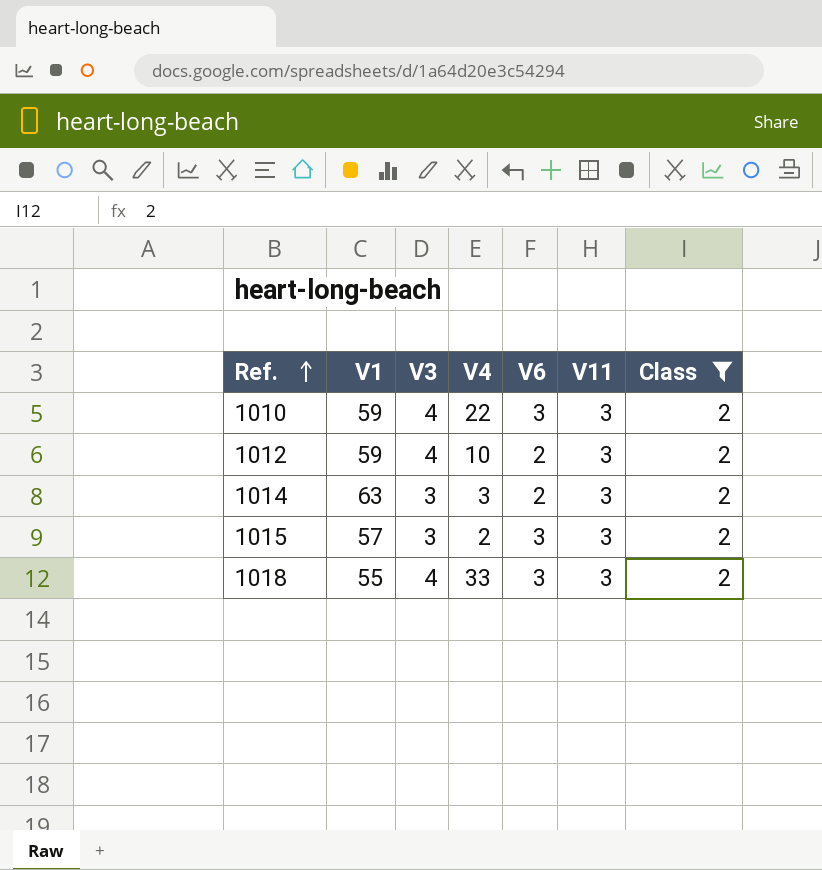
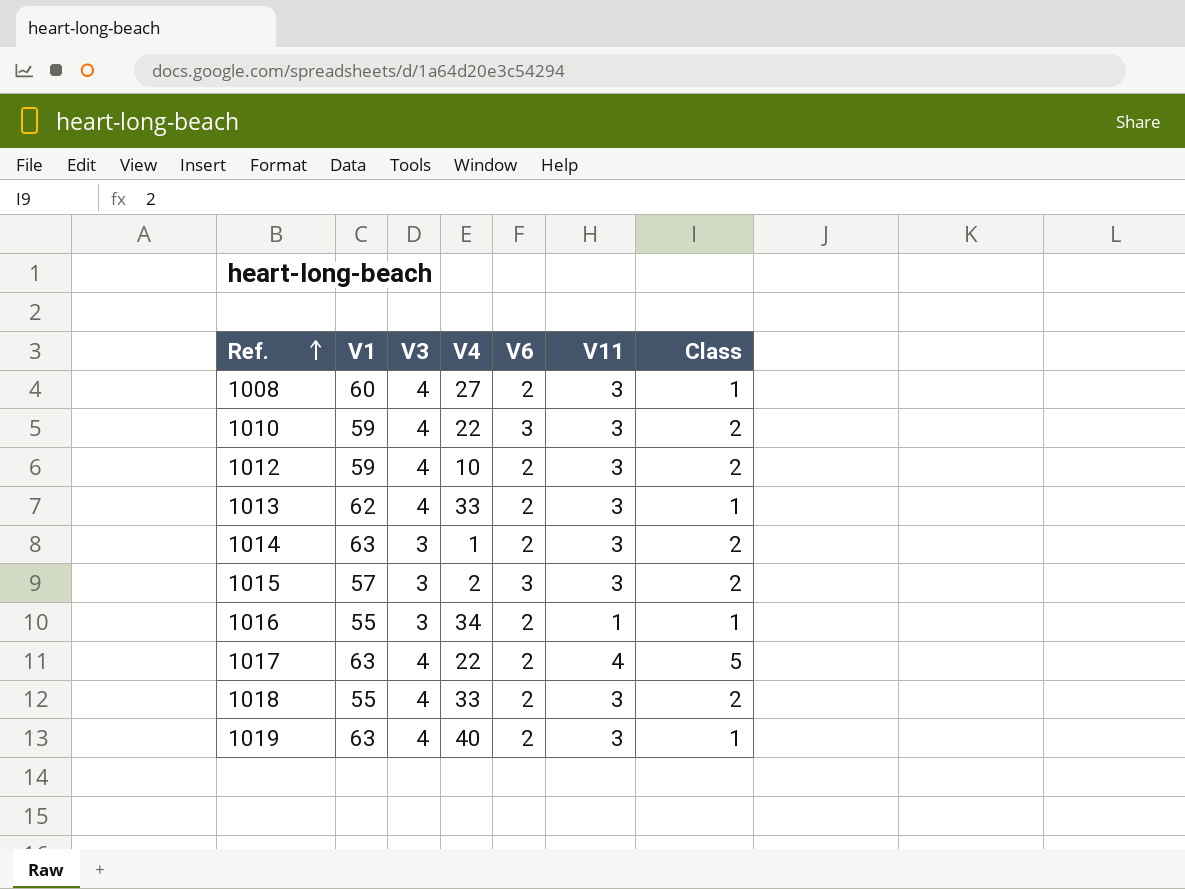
filter: Class = 2 -> none
1014 | V4: 3 -> 1
1018 | V6: 3 -> 2

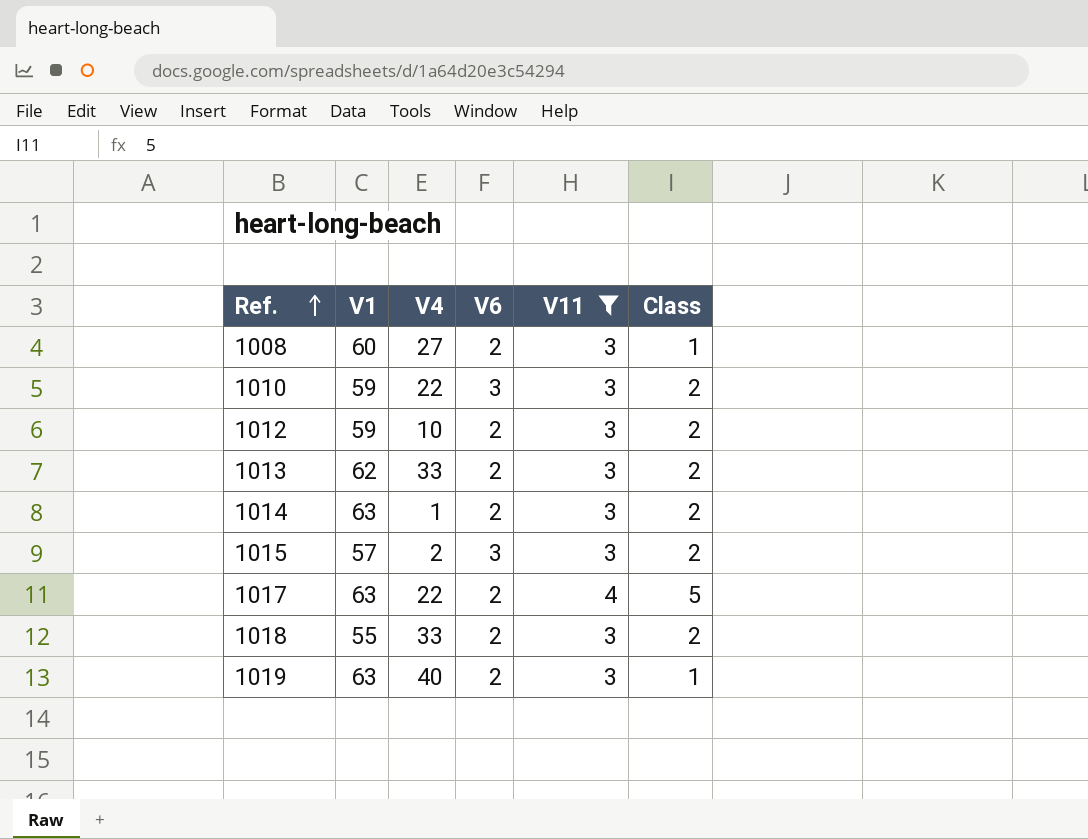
filter: none -> V11 != 1
column V3 | position: 3 -> none
1013 | Class: 1 -> 2

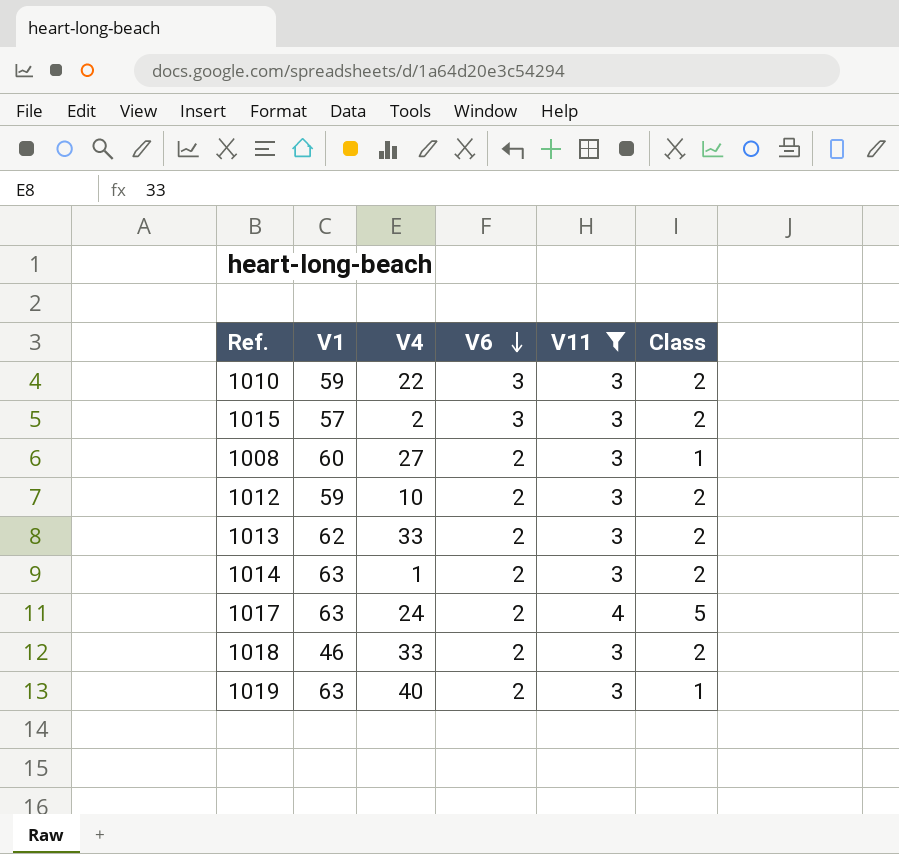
row order: Ref. ascending -> V6 descending
1017 | V4: 22 -> 24
1018 | V1: 55 -> 46

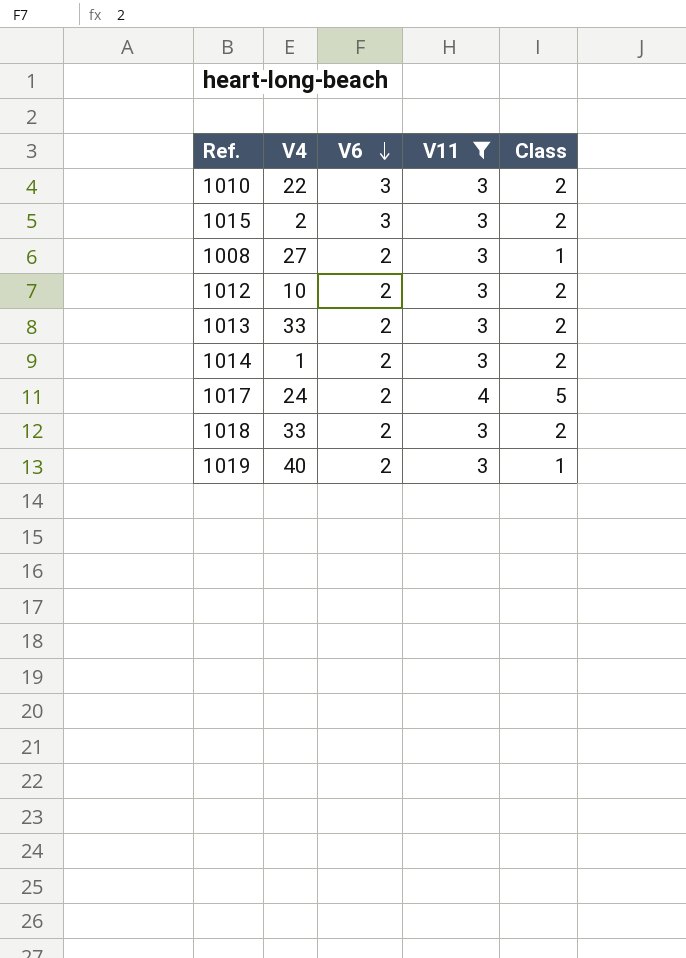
column V1 | position: 2 -> none

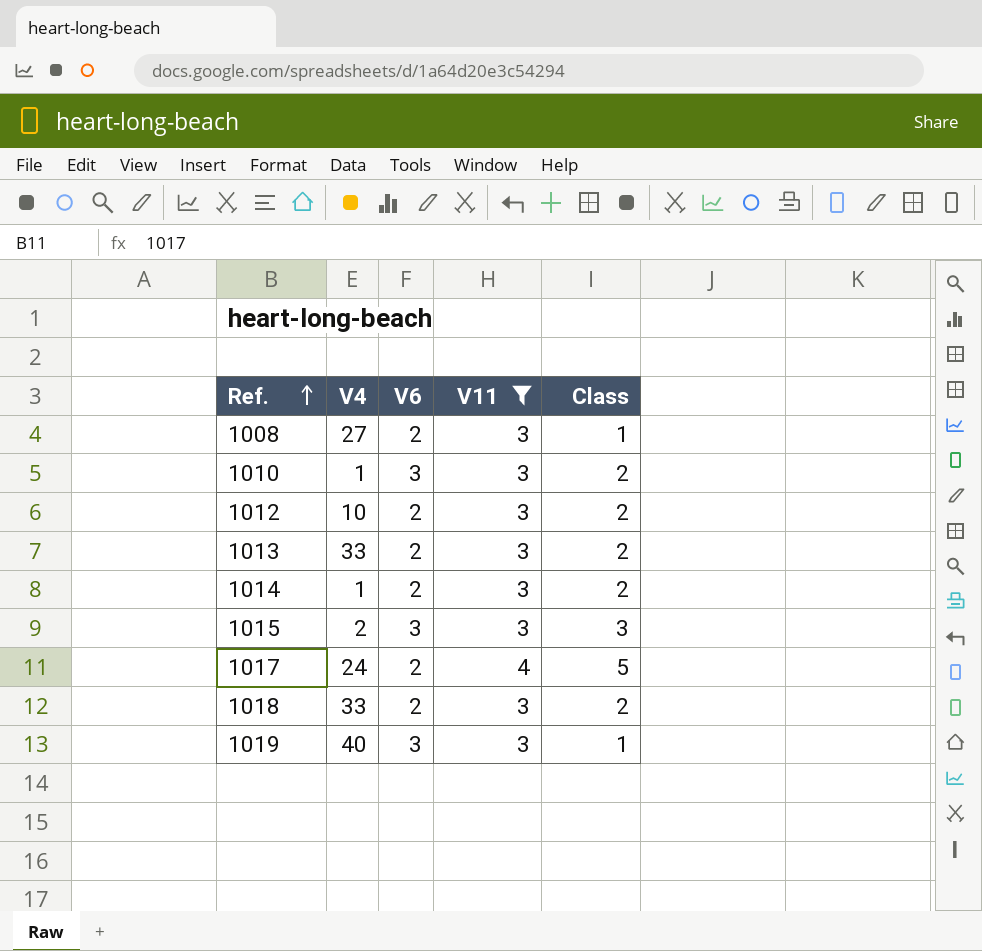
row order: V6 descending -> Ref. ascending
1010 | V4: 22 -> 1
1015 | Class: 2 -> 3
1019 | V6: 2 -> 3

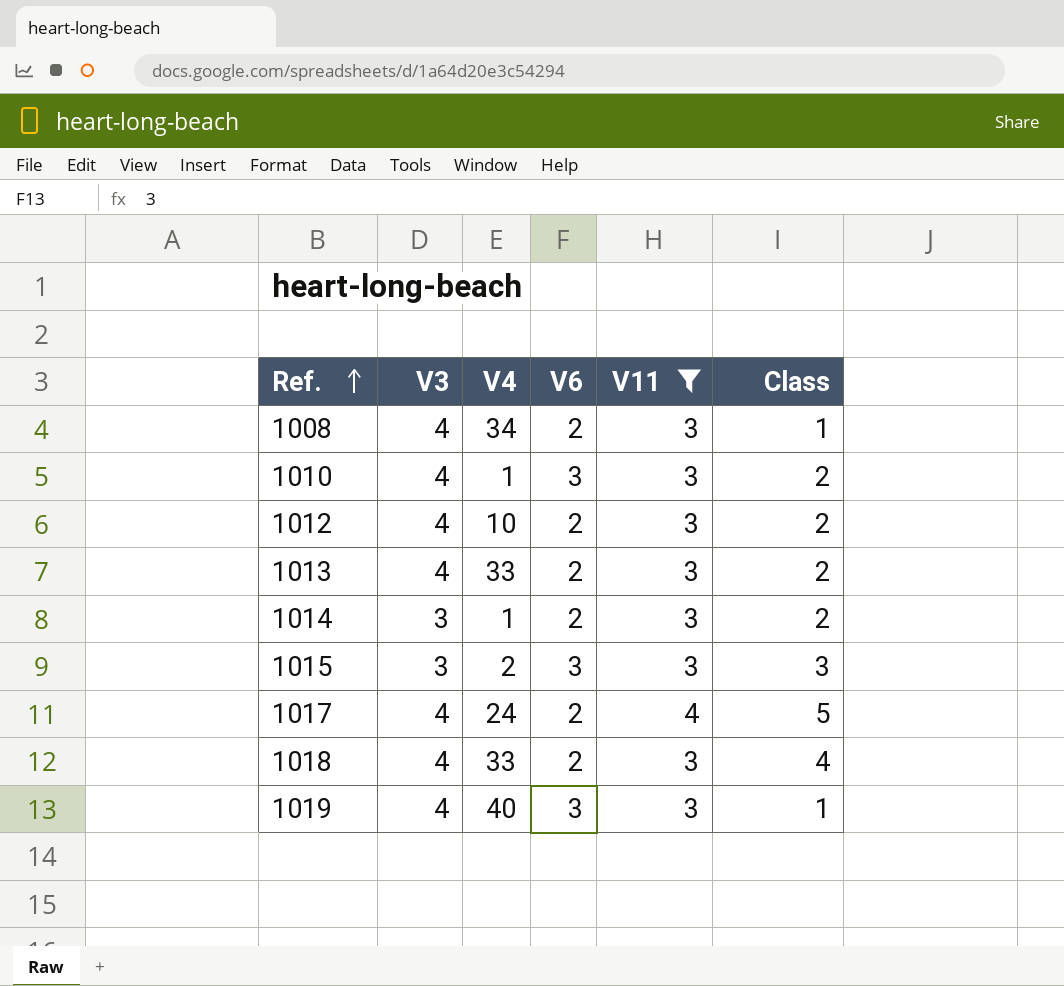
column V3 | position: none -> 2
1008 | V4: 27 -> 34
1018 | Class: 2 -> 4

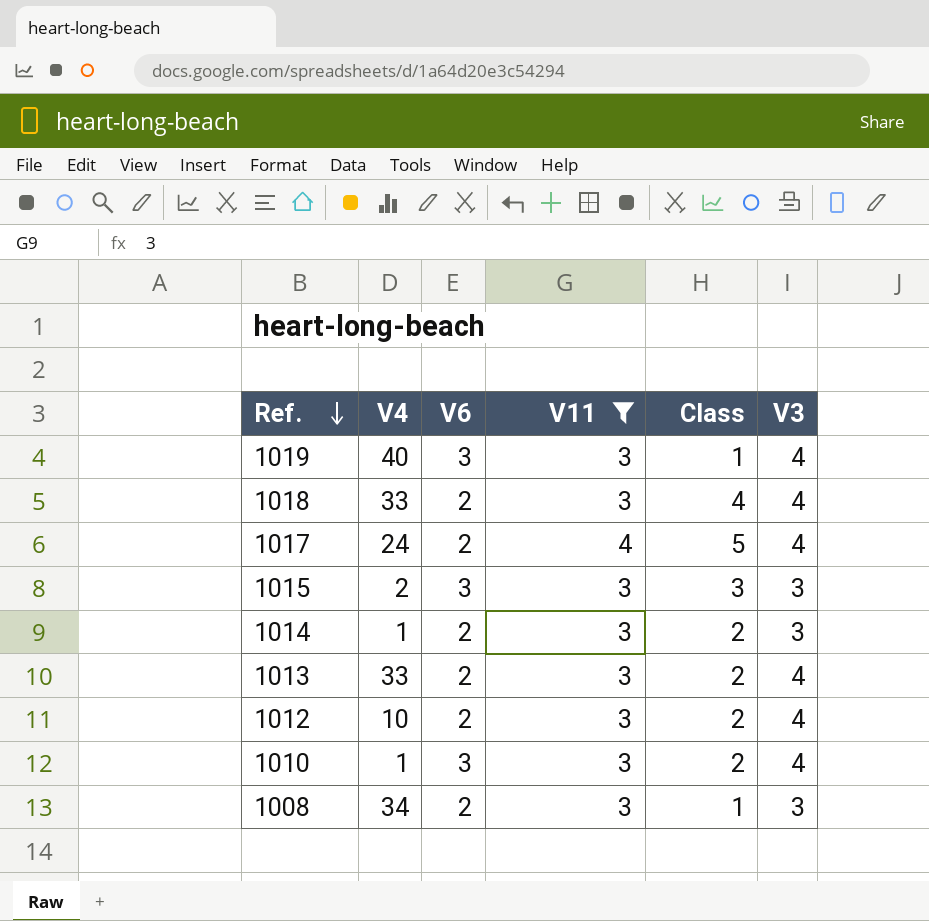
row order: Ref. ascending -> Ref. descending
column V3 | position: 2 -> 6
1008 | V3: 4 -> 3

